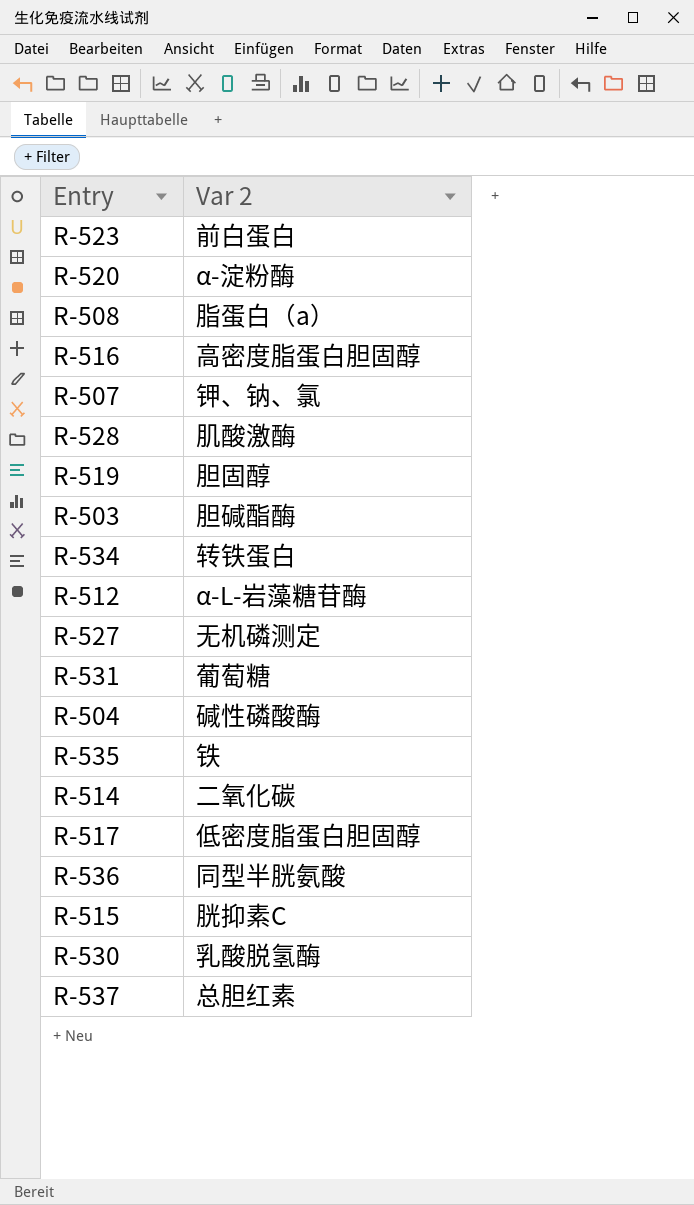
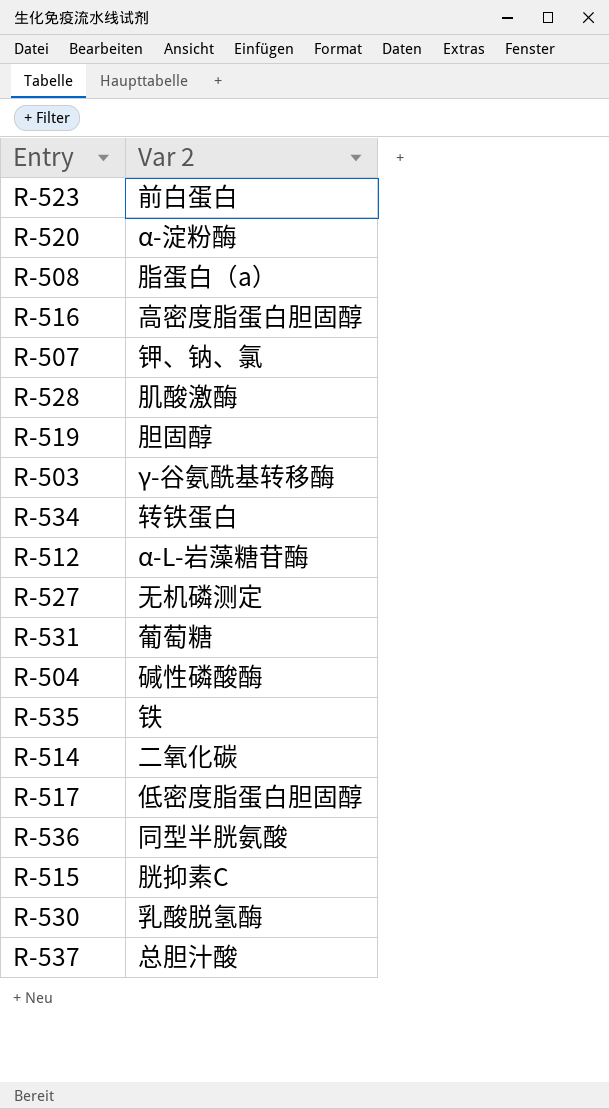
R-503 | Var 2: 胆碱酯酶 -> γ-谷氨酰基转移酶
R-537 | Var 2: 总胆红素 -> 总胆汁酸

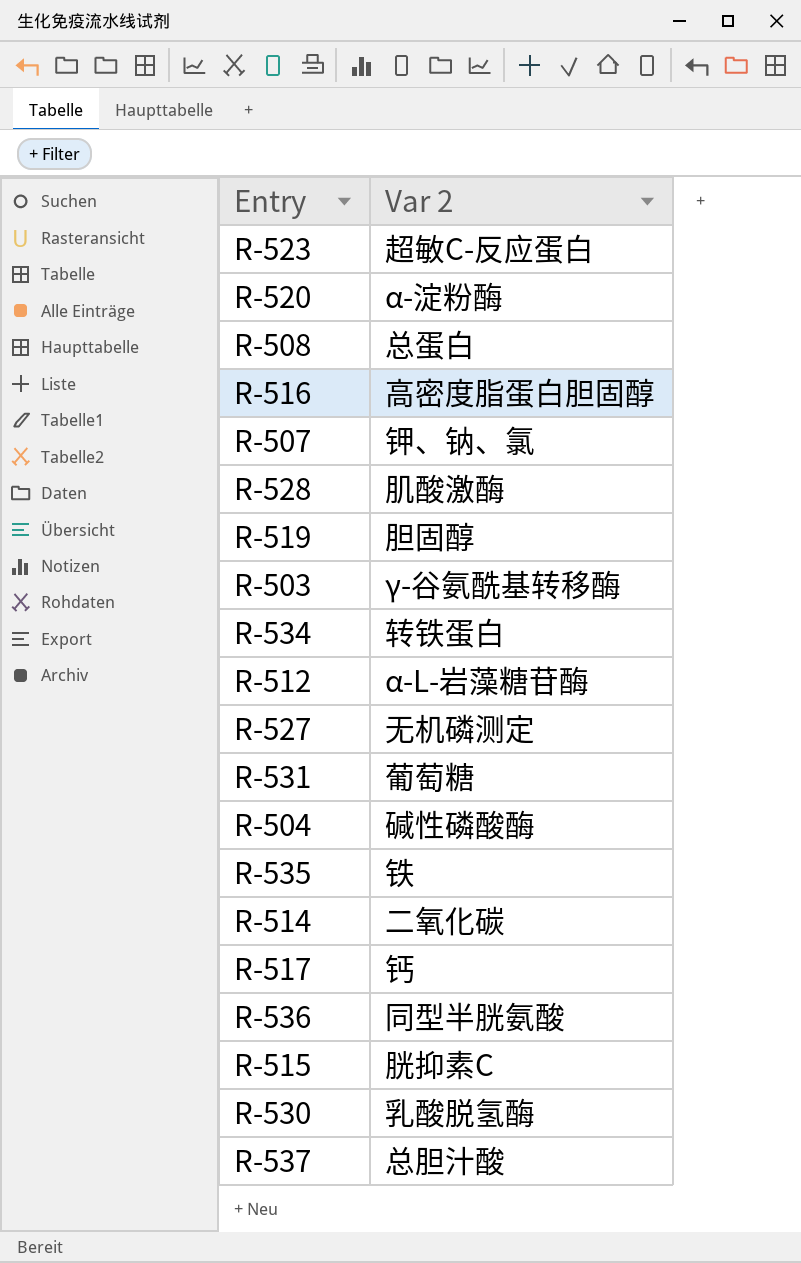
R-523 | Var 2: 前白蛋白 -> 超敏C-反应蛋白
R-508 | Var 2: 脂蛋白（a） -> 总蛋白
R-517 | Var 2: 低密度脂蛋白胆固醇 -> 钙

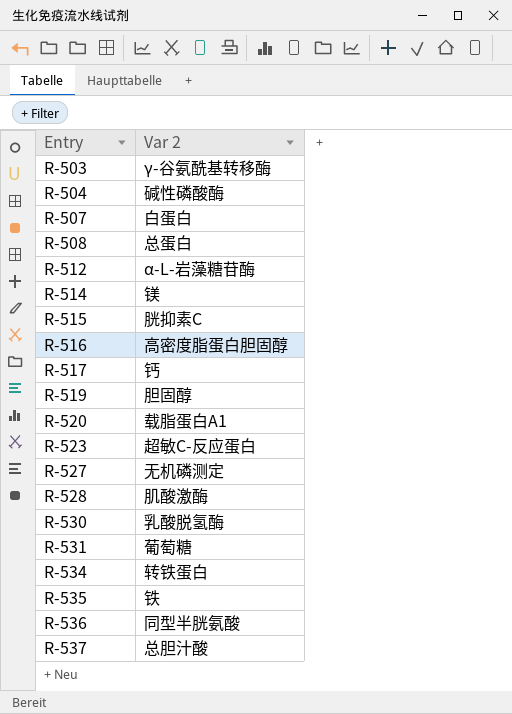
row order: none -> Entry ascending
R-507 | Var 2: 钾、钠、氯 -> 白蛋白
R-514 | Var 2: 二氧化碳 -> 镁
R-520 | Var 2: α-淀粉酶 -> 载脂蛋白A1

